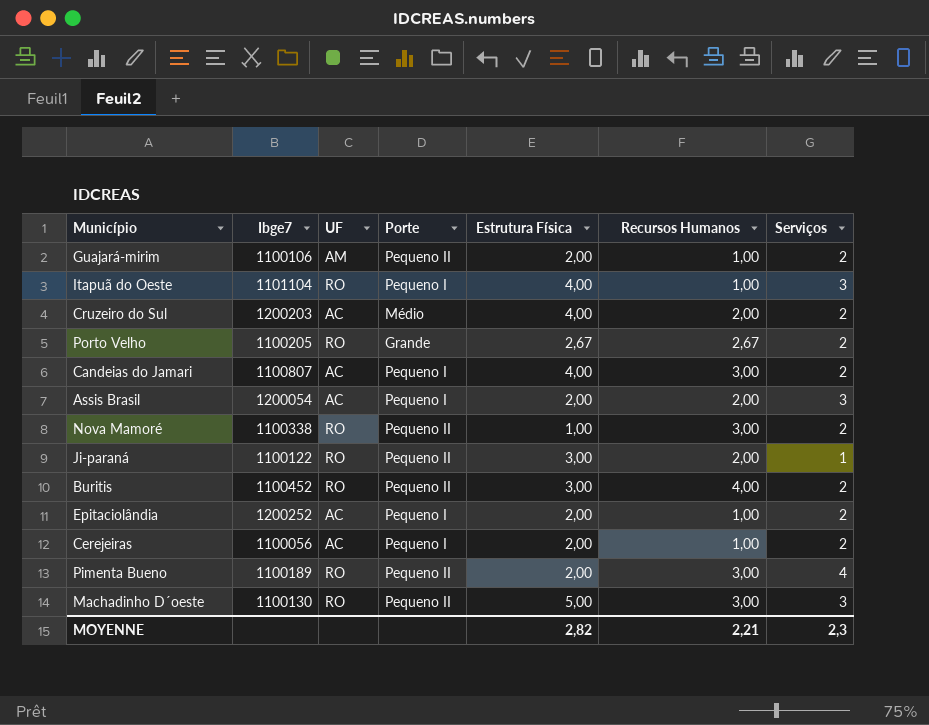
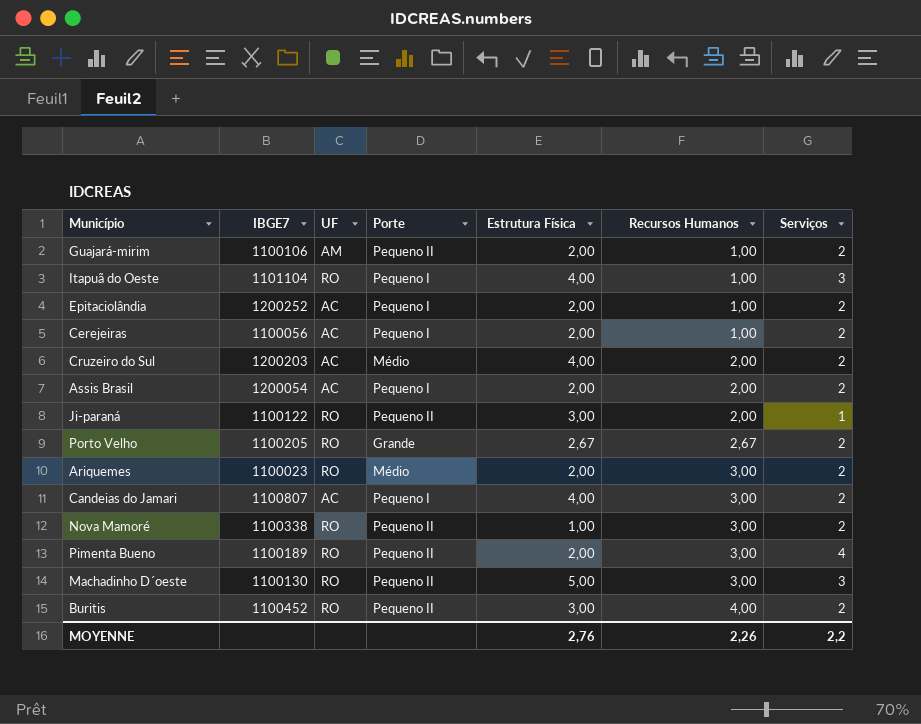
row order: none -> Recursos Humanos ascending
column name: Ibge7 -> IBGE7
Assis Brasil | Serviços: 3 -> 2
row Ariquemes: none -> 1100023 | RO | Médio | 2,00 | 3,00 | 2
MOYENNE | Estrutura Física: 2,82 -> 2,76
MOYENNE | Recursos Humanos: 2,21 -> 2,26
MOYENNE | Serviços: 2,3 -> 2,2

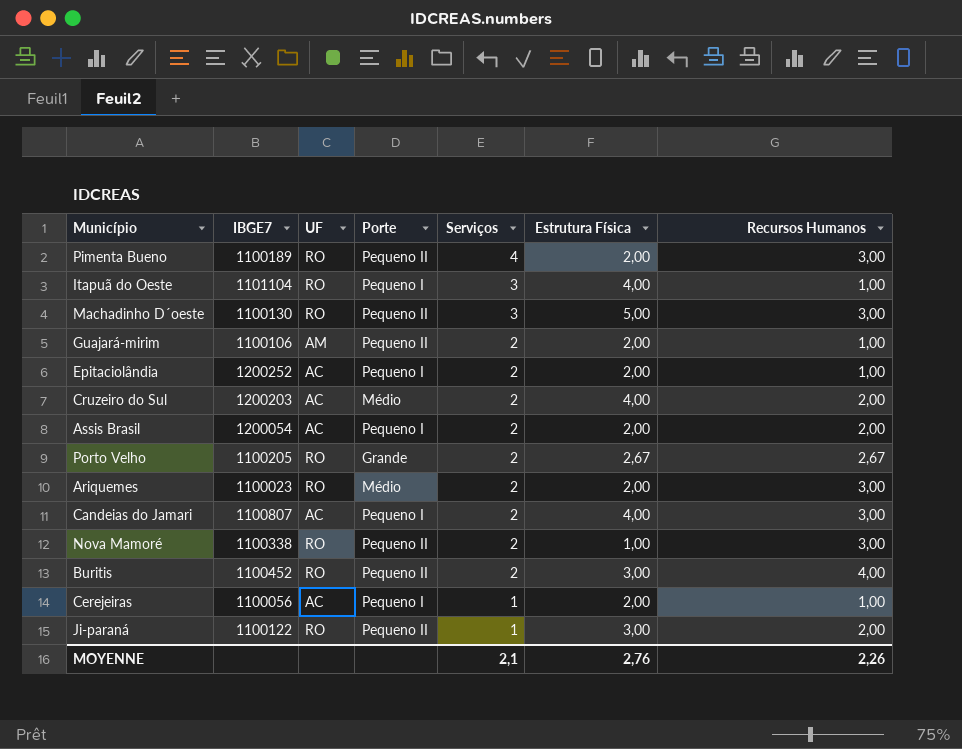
row order: Recursos Humanos ascending -> Serviços descending
column Serviços | position: 7 -> 5
Cerejeiras | Serviços: 2 -> 1
MOYENNE | Serviços: 2,2 -> 2,1

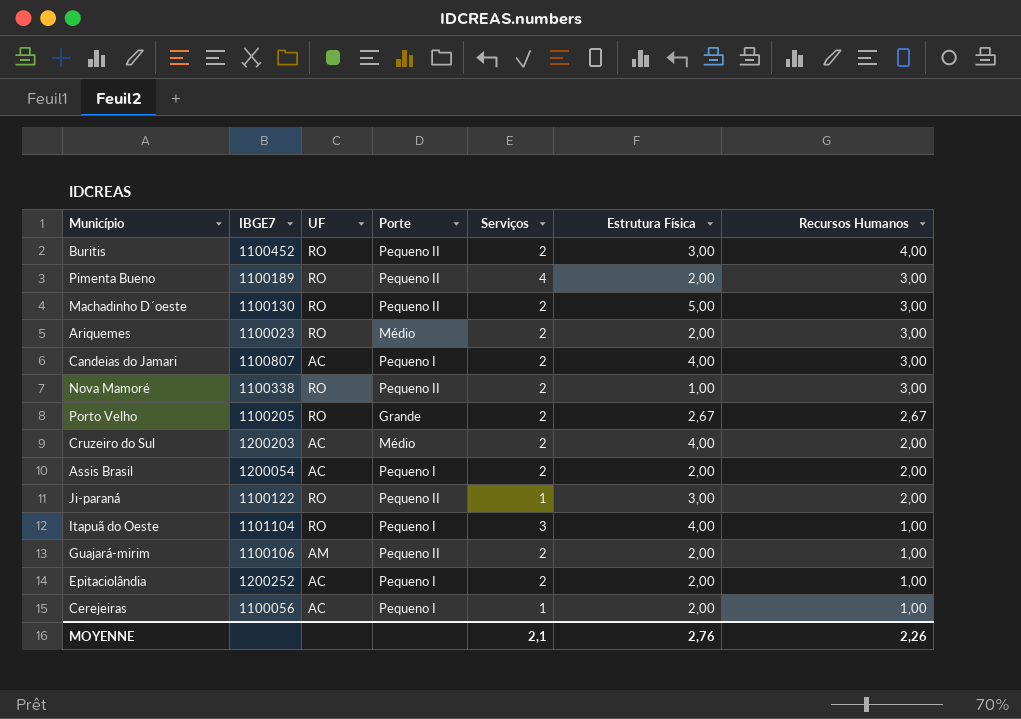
row order: Serviços descending -> Recursos Humanos descending
Machadinho D´oeste | Serviços: 3 -> 2

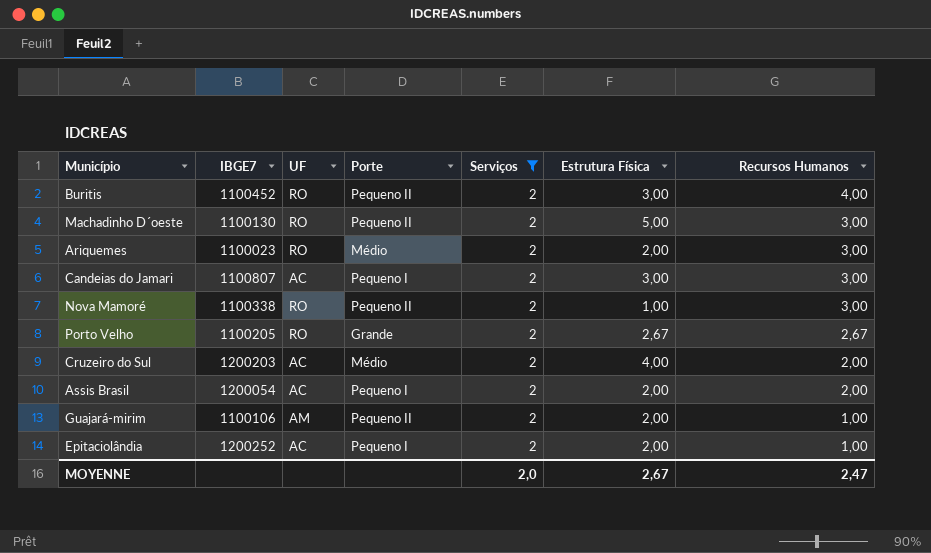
filter: none -> Serviços = 2
Candeias do Jamari | Estrutura Física: 4,00 -> 3,00
MOYENNE | Serviços: 2,1 -> 2,0
MOYENNE | Estrutura Física: 2,76 -> 2,67
MOYENNE | Recursos Humanos: 2,26 -> 2,47

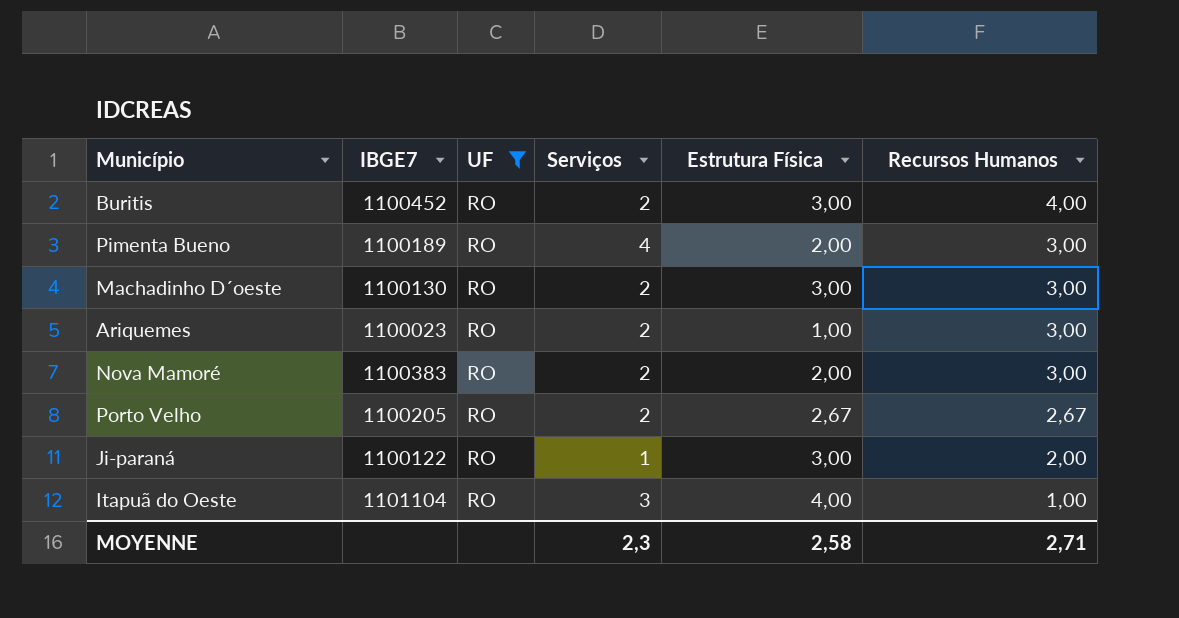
filter: Serviços = 2 -> UF = RO
column Porte | position: 4 -> none
Machadinho D´oeste | Estrutura Física: 5,00 -> 3,00
Ariquemes | Estrutura Física: 2,00 -> 1,00
Nova Mamoré | IBGE7: 1100338 -> 1100383
Nova Mamoré | Estrutura Física: 1,00 -> 2,00
MOYENNE | Serviços: 2,0 -> 2,3
MOYENNE | Estrutura Física: 2,67 -> 2,58
MOYENNE | Recursos Humanos: 2,47 -> 2,71

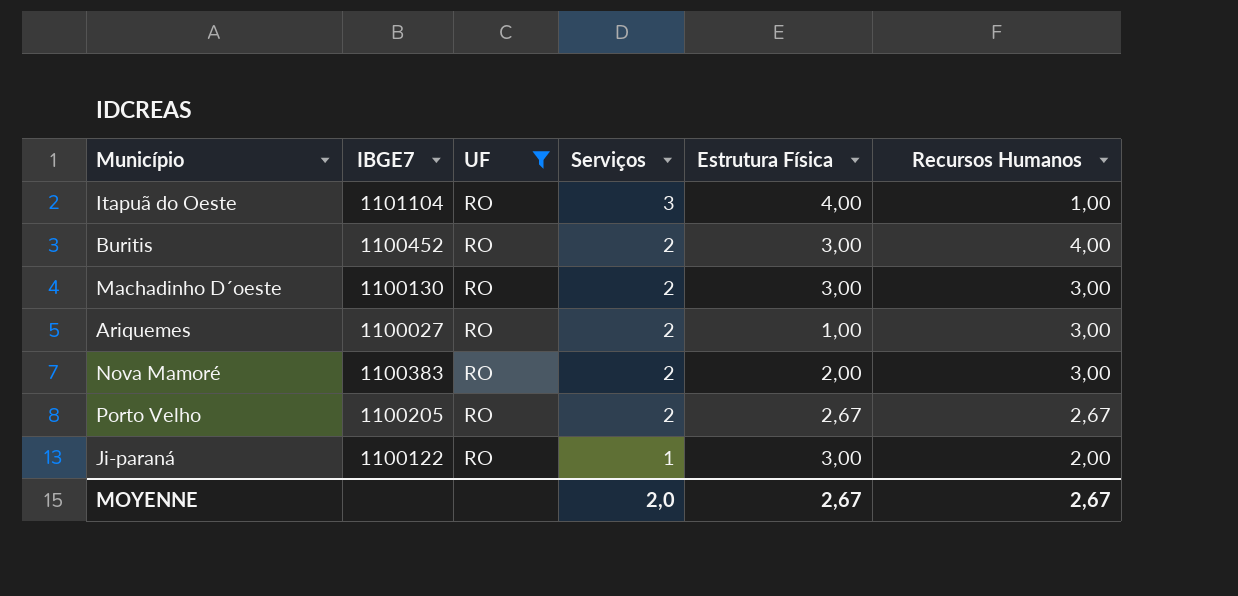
row order: Recursos Humanos descending -> Serviços descending
row Pimenta Bueno: 1100189 | RO | 4 | 2,00 | 3,00 -> none
Ariquemes | IBGE7: 1100023 -> 1100027
MOYENNE | Serviços: 2,3 -> 2,0
MOYENNE | Estrutura Física: 2,58 -> 2,67
MOYENNE | Recursos Humanos: 2,71 -> 2,67

